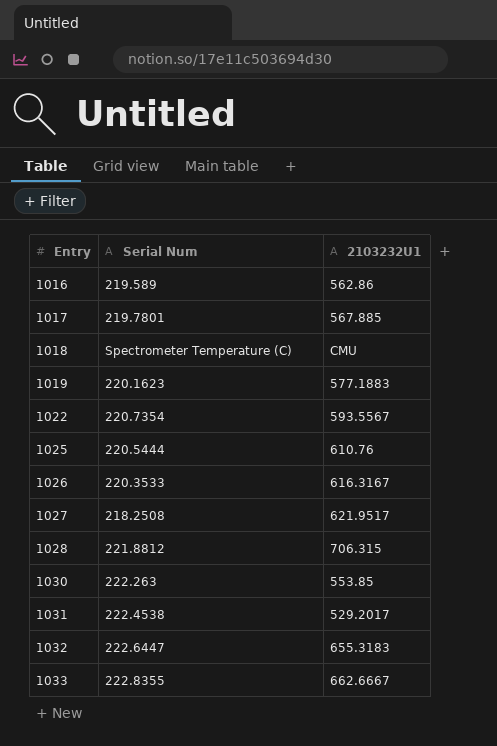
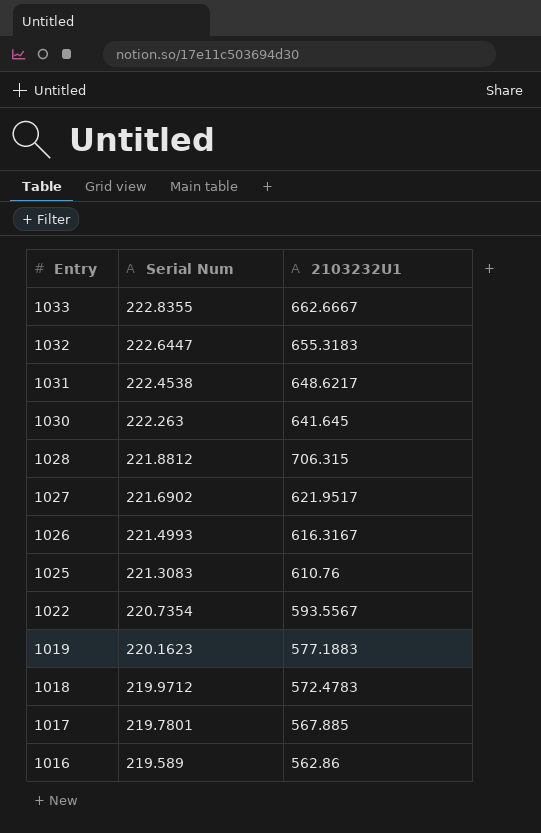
row order: Entry ascending -> Entry descending
1031 | 2103232U1: 529.2017 -> 648.6217
1030 | 2103232U1: 553.85 -> 641.645
1027 | Serial Num: 218.2508 -> 221.6902
1026 | Serial Num: 220.3533 -> 221.4993
1025 | Serial Num: 220.5444 -> 221.3083
1018 | Serial Num: Spectrometer Temperature (C) -> 219.9712
1018 | 2103232U1: CMU -> 572.4783

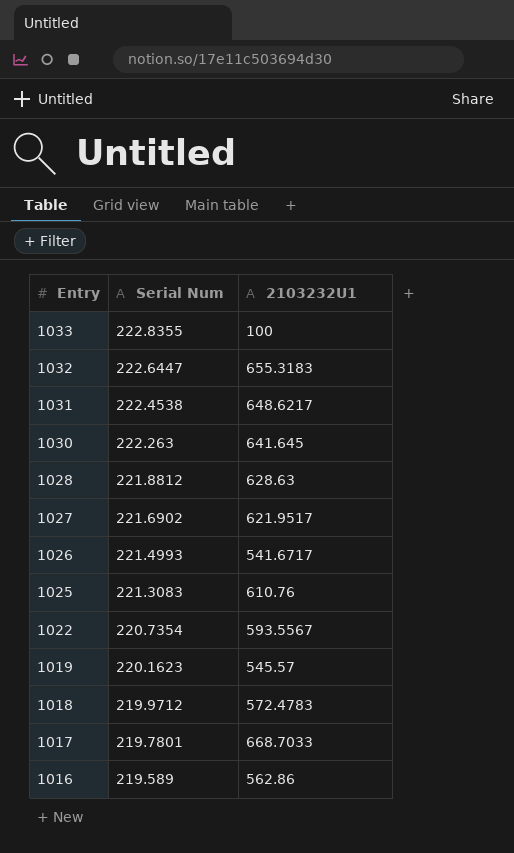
1033 | 2103232U1: 662.6667 -> 100
1028 | 2103232U1: 706.315 -> 628.63
1026 | 2103232U1: 616.3167 -> 541.6717
1019 | 2103232U1: 577.1883 -> 545.57
1017 | 2103232U1: 567.885 -> 668.7033

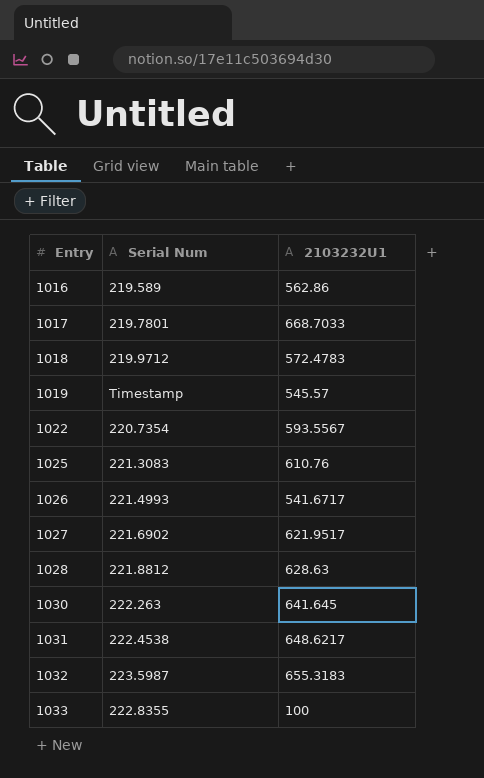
row order: Entry descending -> Entry ascending
1019 | Serial Num: 220.1623 -> Timestamp
1032 | Serial Num: 222.6447 -> 223.5987

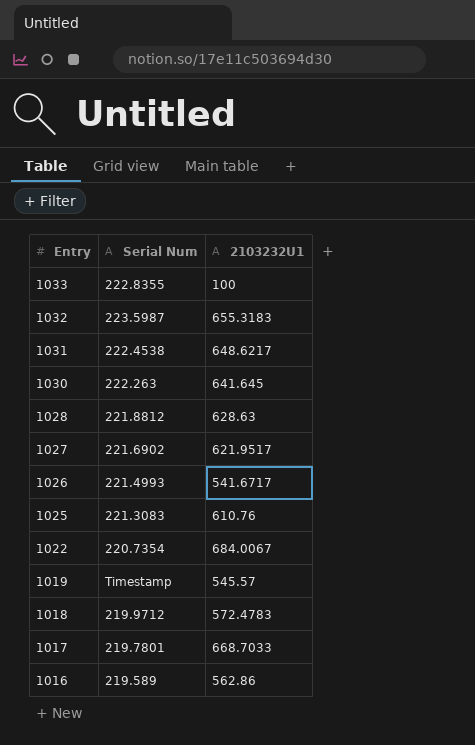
row order: Entry ascending -> Entry descending
1022 | 2103232U1: 593.5567 -> 684.0067

